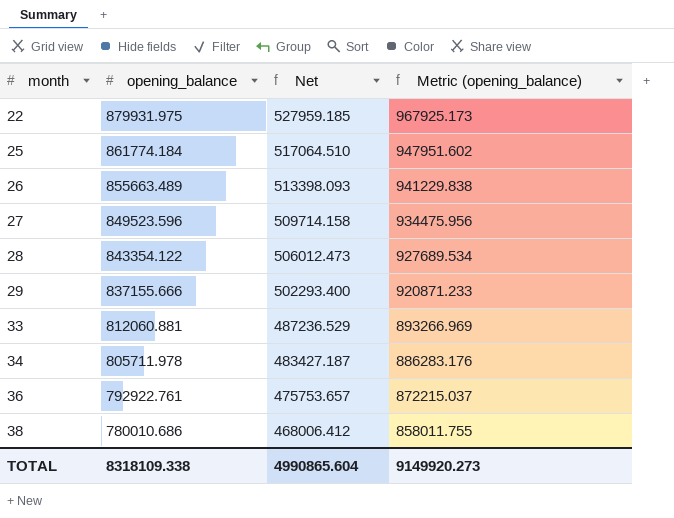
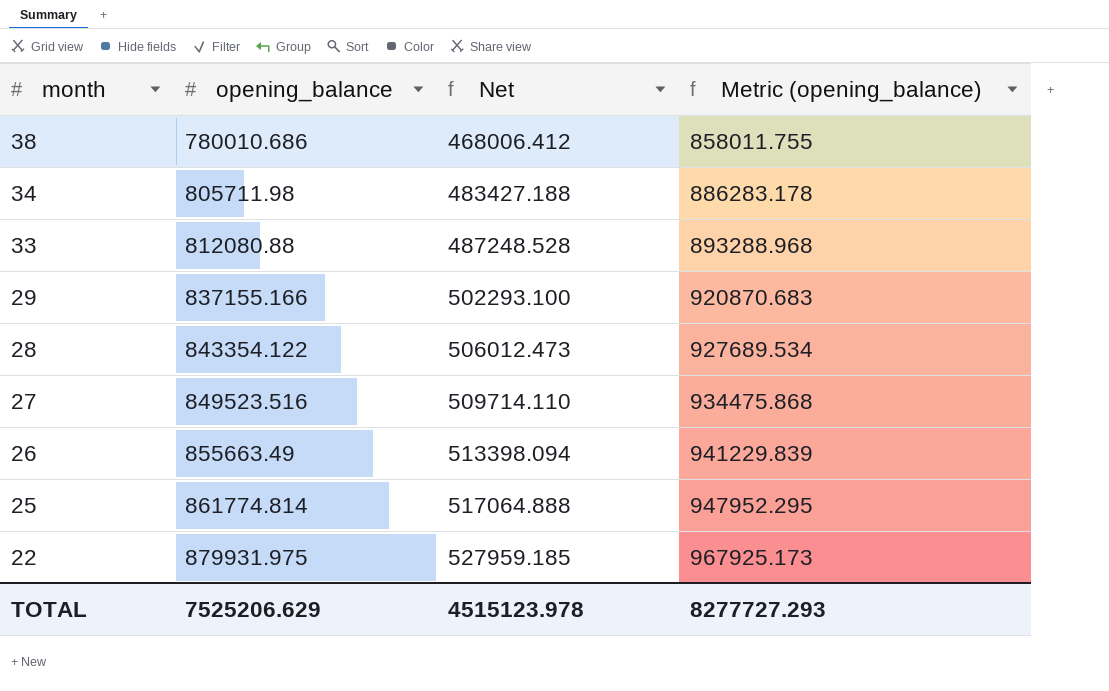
row order: month ascending -> month descending
row 36: 792922.761 | 475753.657 | 872215.037 -> none
34 | opening_balance: 805711.978 -> 805711.98
34 | Net: 483427.187 -> 483427.188
34 | Metric (opening_balance): 886283.176 -> 886283.178
33 | opening_balance: 812060.881 -> 812080.88
33 | Net: 487236.529 -> 487248.528
33 | Metric (opening_balance): 893266.969 -> 893288.968
29 | opening_balance: 837155.666 -> 837155.166
29 | Net: 502293.400 -> 502293.100
29 | Metric (opening_balance): 920871.233 -> 920870.683
27 | opening_balance: 849523.596 -> 849523.516
27 | Net: 509714.158 -> 509714.110
27 | Metric (opening_balance): 934475.956 -> 934475.868
26 | opening_balance: 855663.489 -> 855663.49
26 | Net: 513398.093 -> 513398.094
26 | Metric (opening_balance): 941229.838 -> 941229.839
25 | opening_balance: 861774.184 -> 861774.814
25 | Net: 517064.510 -> 517064.888
25 | Metric (opening_balance): 947951.602 -> 947952.295
TOTAL | opening_balance: 8318109.338 -> 7525206.629
TOTAL | Net: 4990865.604 -> 4515123.978
TOTAL | Metric (opening_balance): 9149920.273 -> 8277727.293

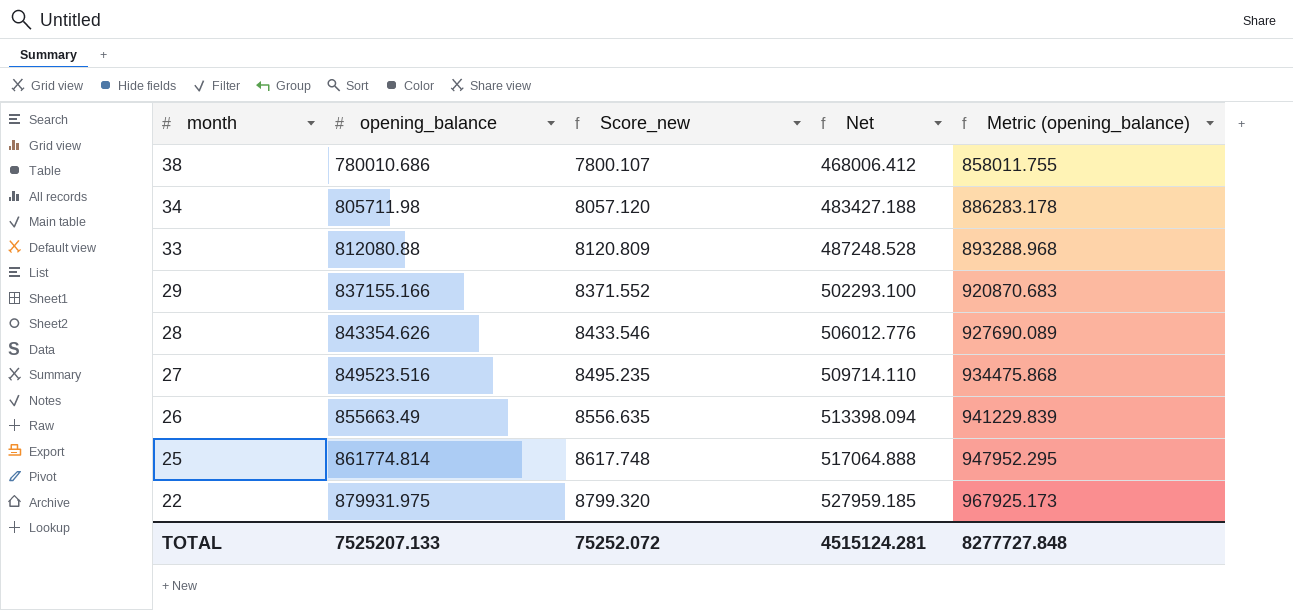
column Score_new | formula: none -> [opening_balance] * 0.01
28 | opening_balance: 843354.122 -> 843354.626
28 | Net: 506012.473 -> 506012.776
28 | Metric (opening_balance): 927689.534 -> 927690.089
TOTAL | opening_balance: 7525206.629 -> 7525207.133
TOTAL | Net: 4515123.978 -> 4515124.281
TOTAL | Metric (opening_balance): 8277727.293 -> 8277727.848

